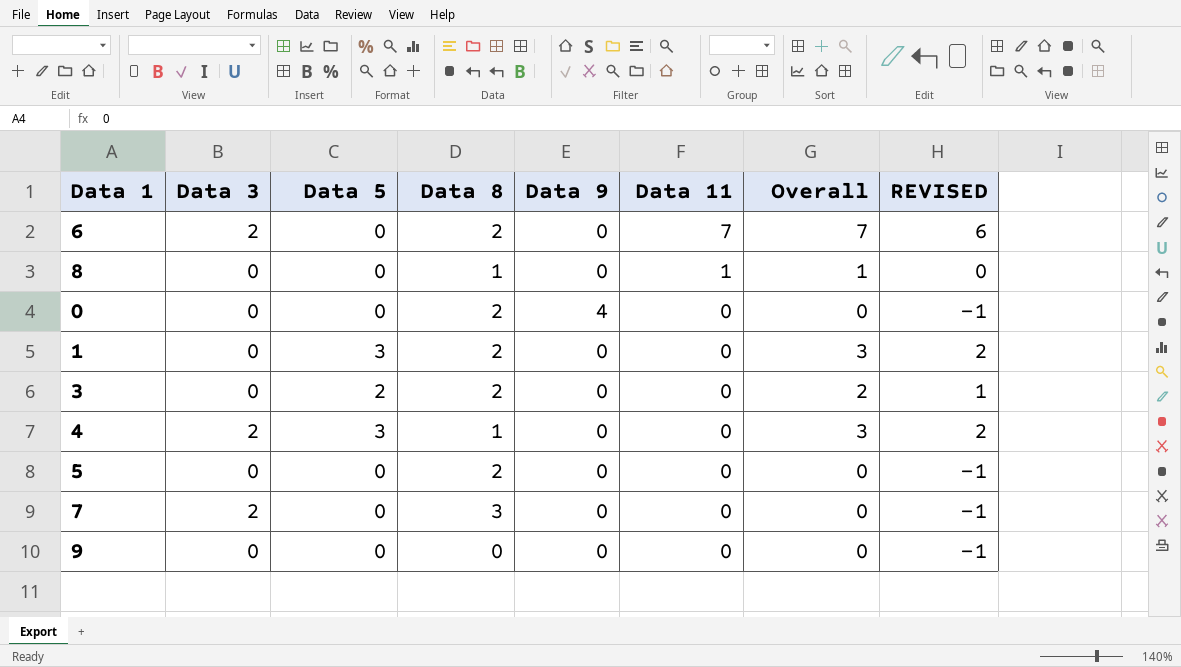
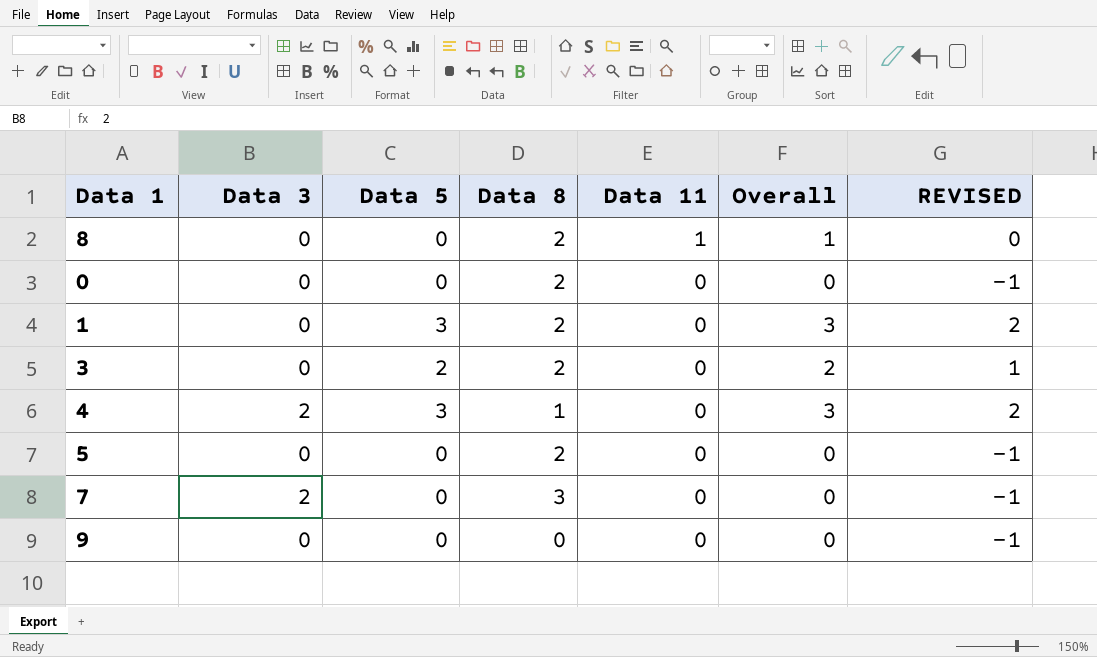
column Data 9 | position: 5 -> none
row 6: 2 | 0 | 2 | 0 | 7 | 7 | 6 -> none
8 | Data 8: 1 -> 2

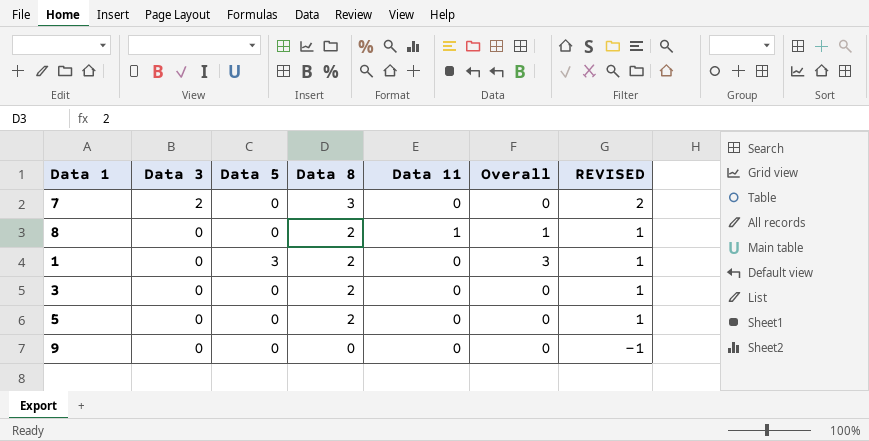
row order: Data 11 descending -> Data 3 descending
column REVISED | formula: [Overall] - 1 -> [Data 8] - 1
row 0: 0 | 0 | 2 | 0 | 0 | -1 -> none
row 4: 2 | 3 | 1 | 0 | 3 | 2 -> none
3 | Data 5: 2 -> 0
3 | Overall: 2 -> 0

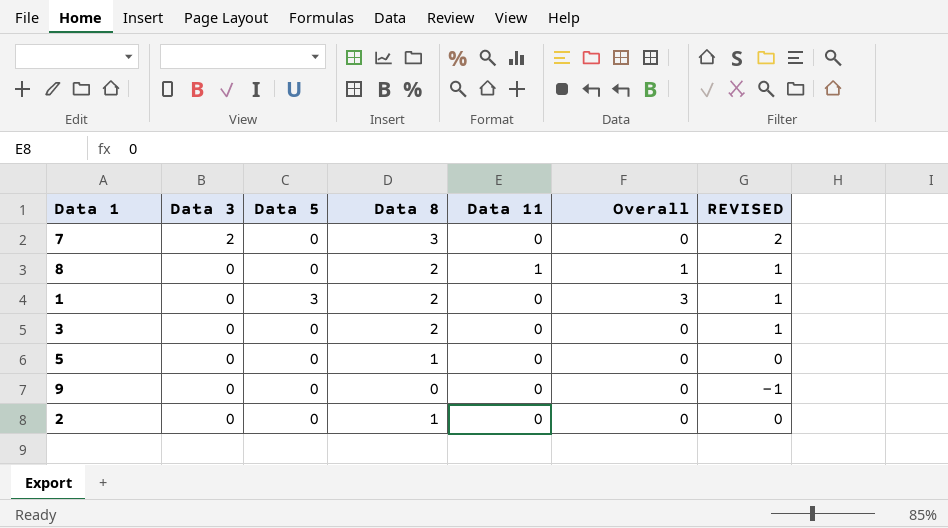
5 | Data 8: 2 -> 1
5 | REVISED: 1 -> 0
row 2: none -> 0 | 0 | 1 | 0 | 0 | 0

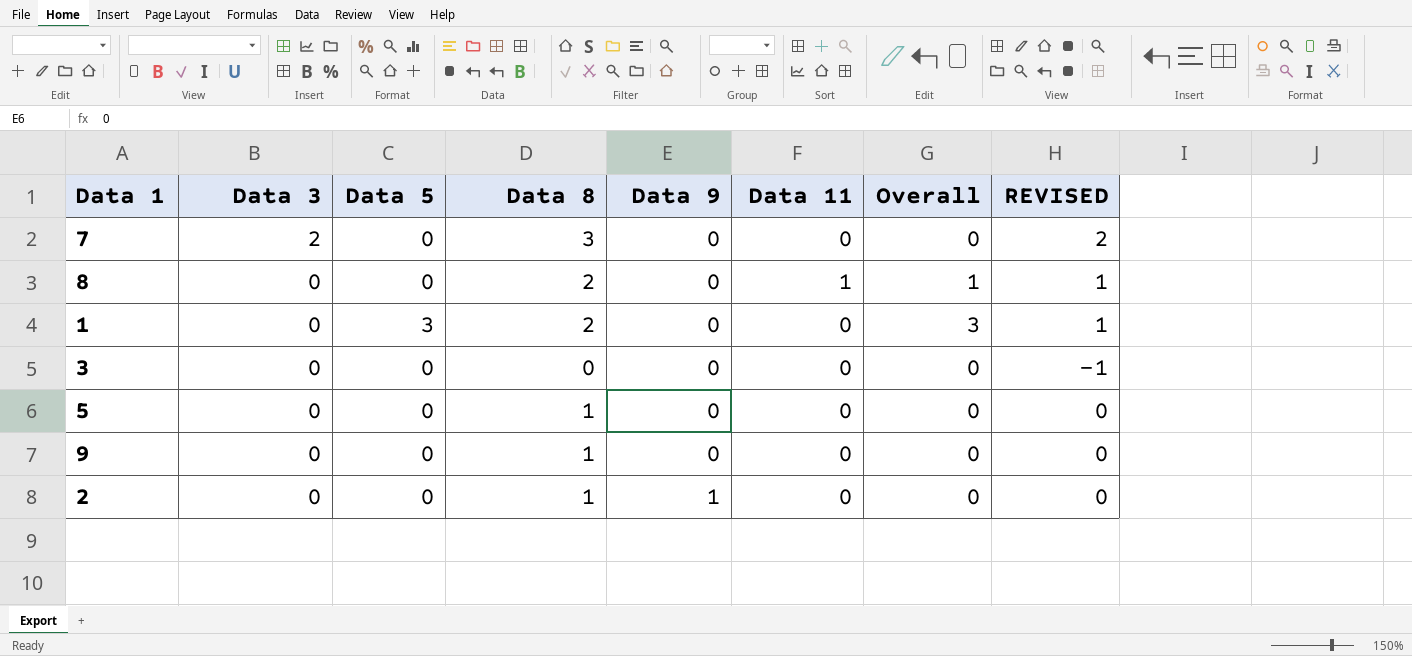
column Data 9 | position: none -> 5
3 | Data 8: 2 -> 0
3 | REVISED: 1 -> -1
9 | Data 8: 0 -> 1
9 | REVISED: -1 -> 0

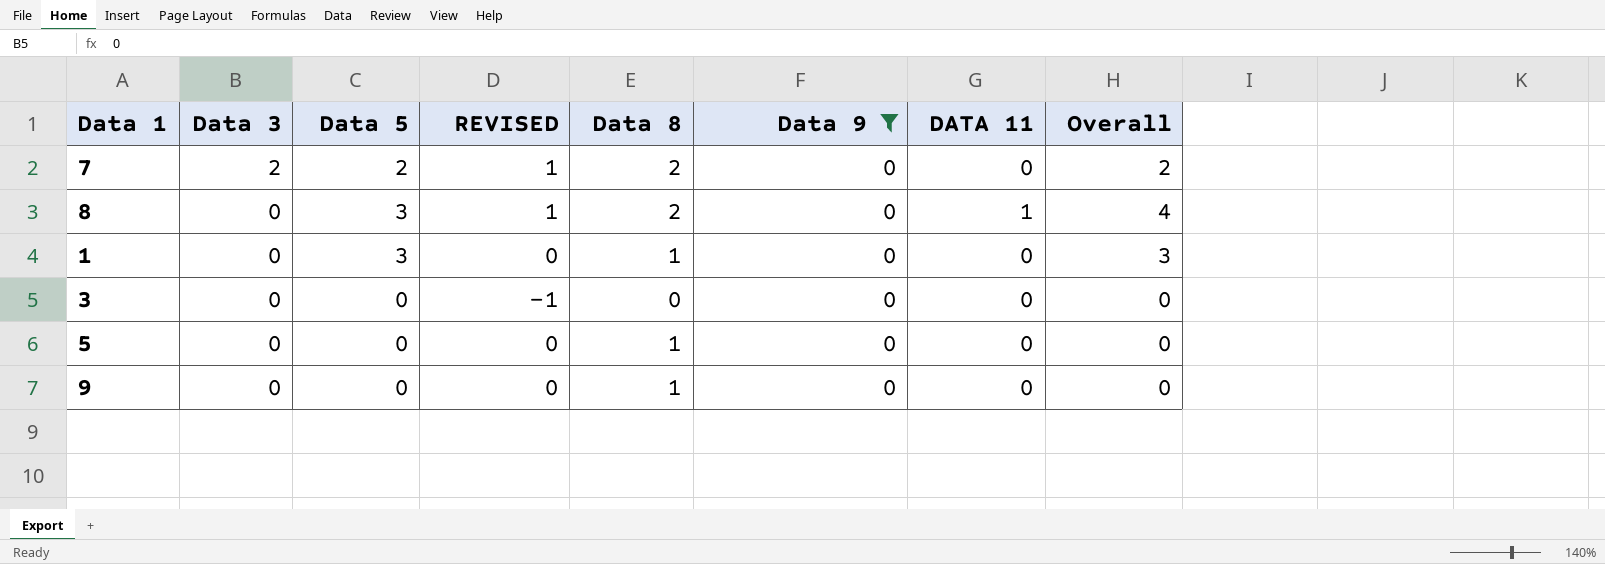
filter: none -> Data 9 = 0
column REVISED | position: 8 -> 4
column name: Data 11 -> DATA 11
7 | Data 5: 0 -> 2
7 | REVISED: 2 -> 1
7 | Data 8: 3 -> 2
7 | Overall: 0 -> 2
8 | Data 5: 0 -> 3
8 | Overall: 1 -> 4
1 | REVISED: 1 -> 0
1 | Data 8: 2 -> 1

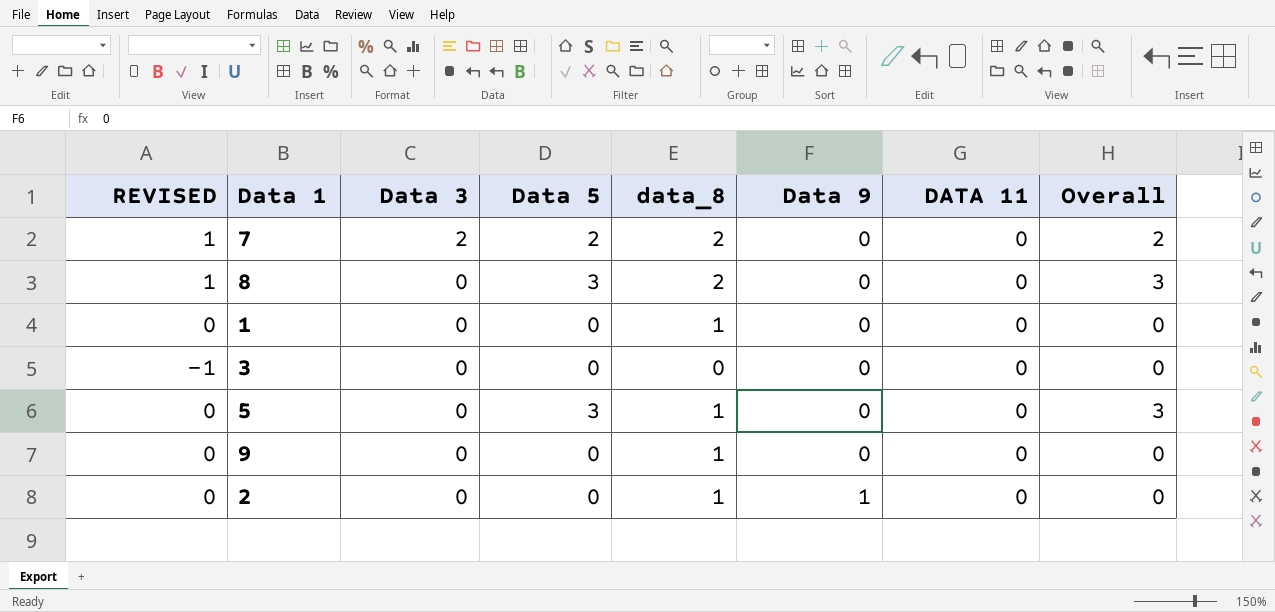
filter: Data 9 = 0 -> none
column REVISED | position: 4 -> 1
column name: Data 8 -> data_8
8 | DATA 11: 1 -> 0
8 | Overall: 4 -> 3
1 | Data 5: 3 -> 0
1 | Overall: 3 -> 0
5 | Data 5: 0 -> 3
5 | Overall: 0 -> 3

